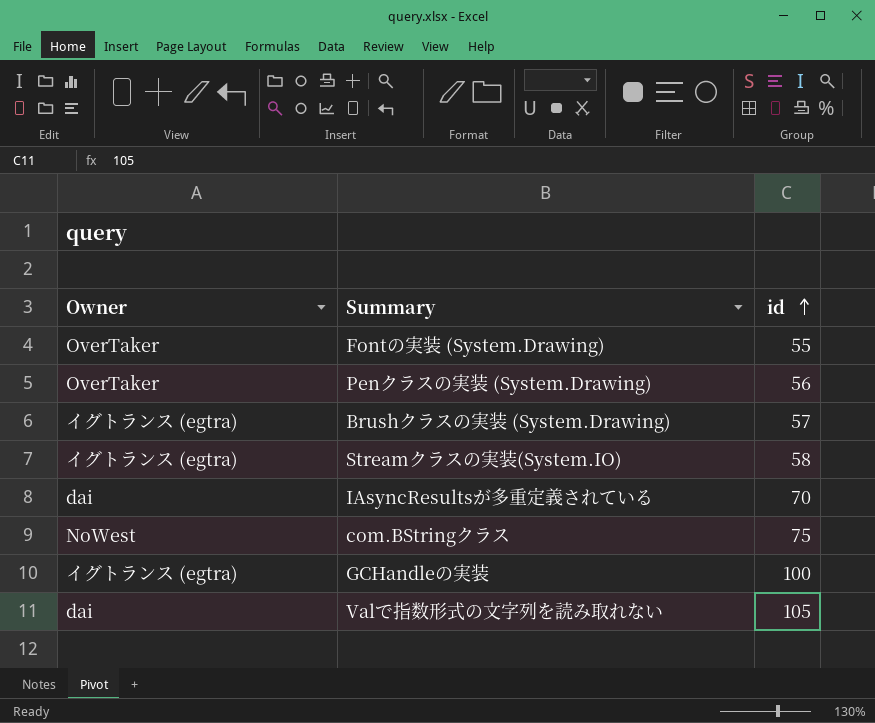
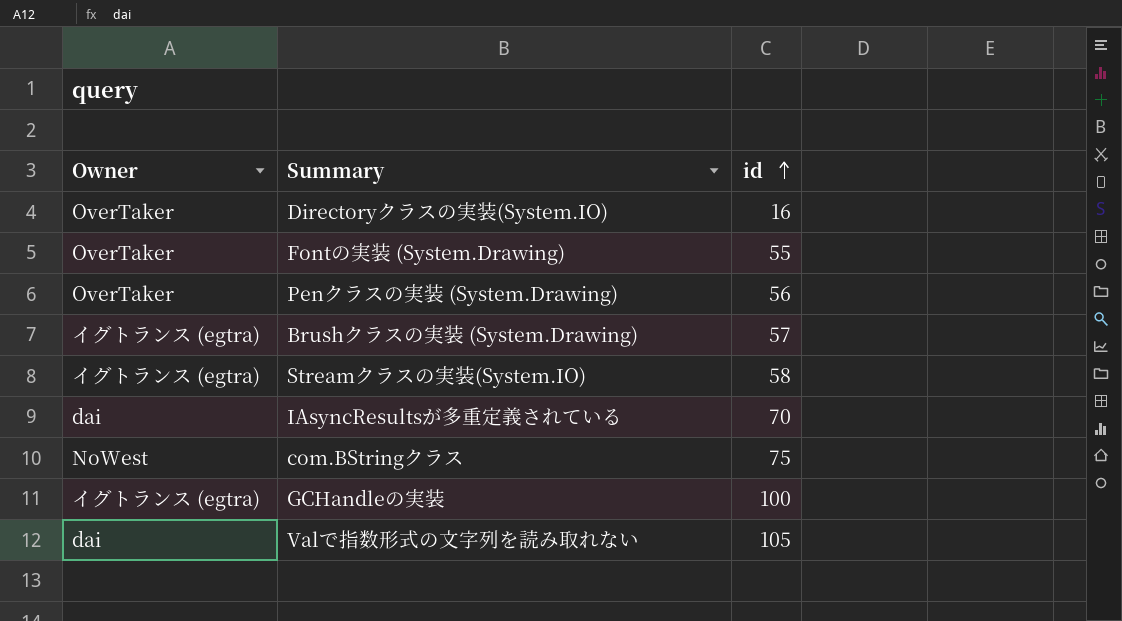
row Directoryクラスの実装(System.IO): none -> OverTaker | 16

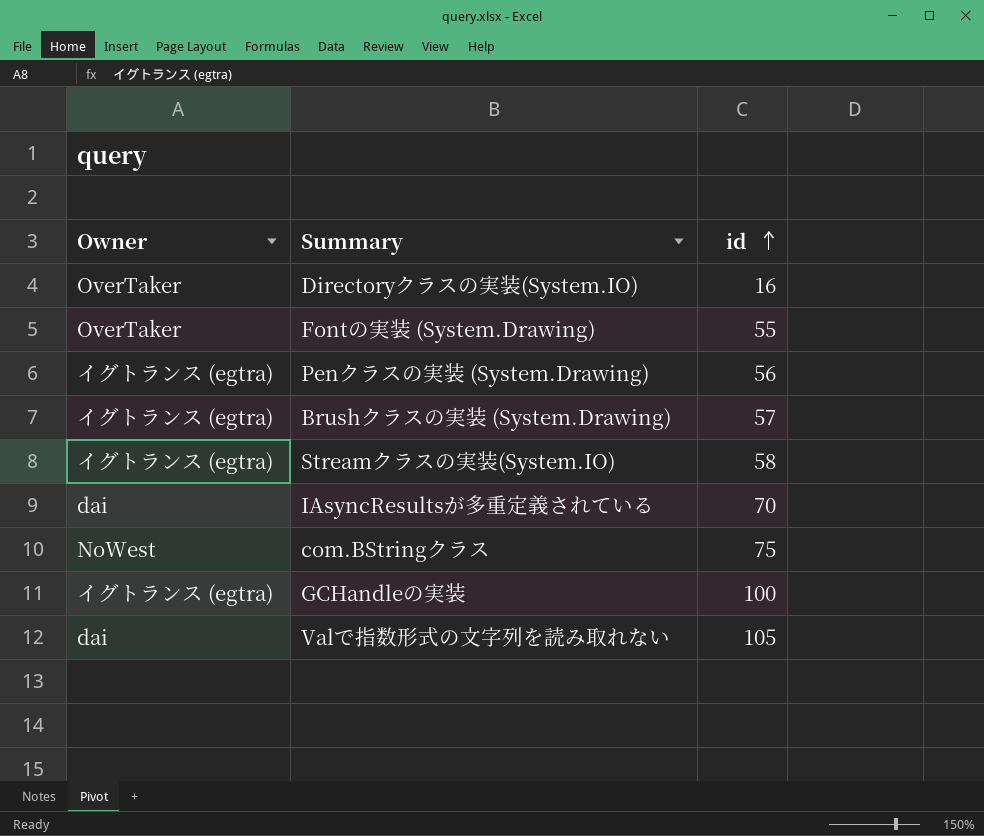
Penクラスの実装 (System.Drawing) | Owner: OverTaker -> イグトランス (egtra)

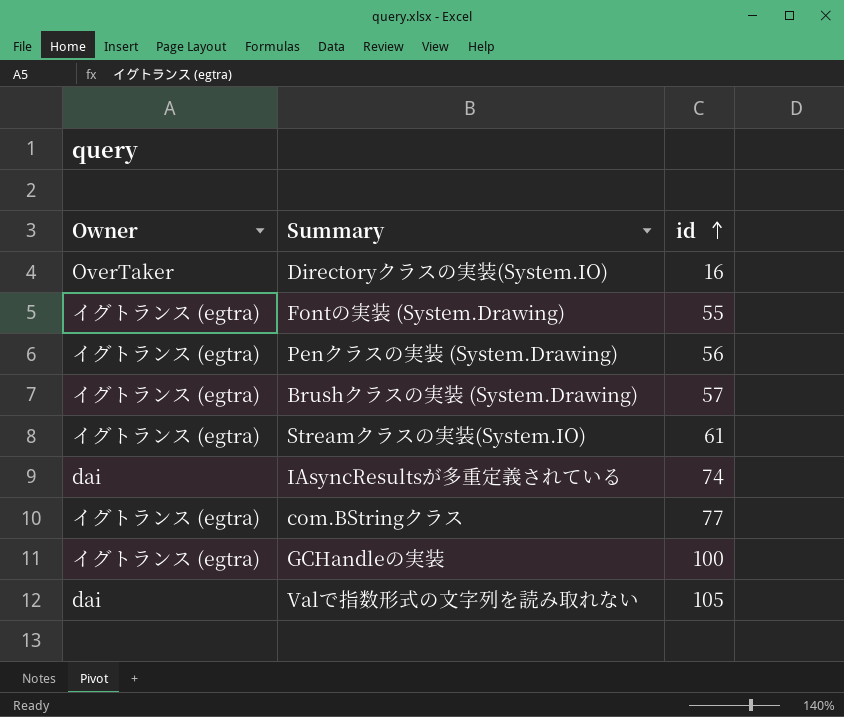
Fontの実装 (System.Drawing) | Owner: OverTaker -> イグトランス (egtra)
Streamクラスの実装(System.IO) | id: 58 -> 61
IAsyncResultsが多重定義されている | id: 70 -> 74
com.BStringクラス | Owner: NoWest -> イグトランス (egtra)
com.BStringクラス | id: 75 -> 77

